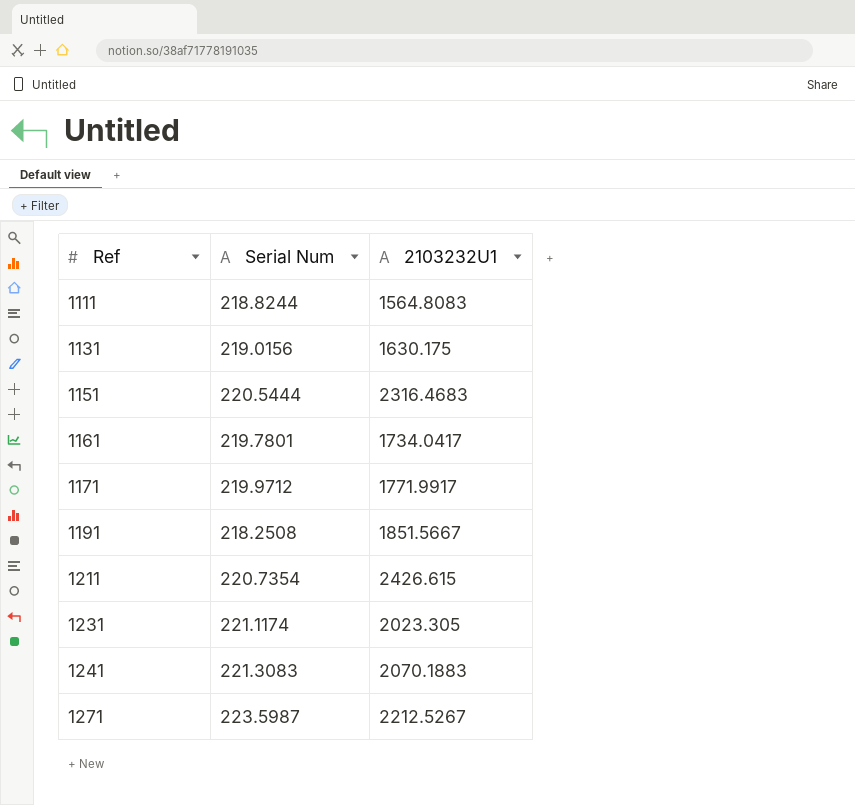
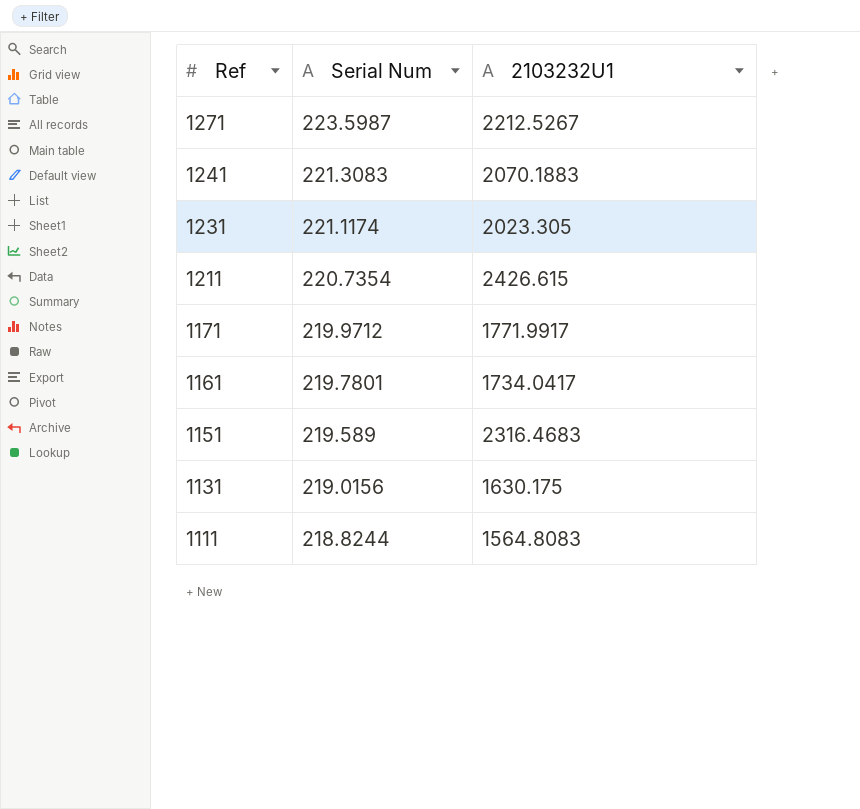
row order: Ref ascending -> Ref descending
row 1191: 218.2508 | 1851.5667 -> none
1151 | Serial Num: 220.5444 -> 219.589

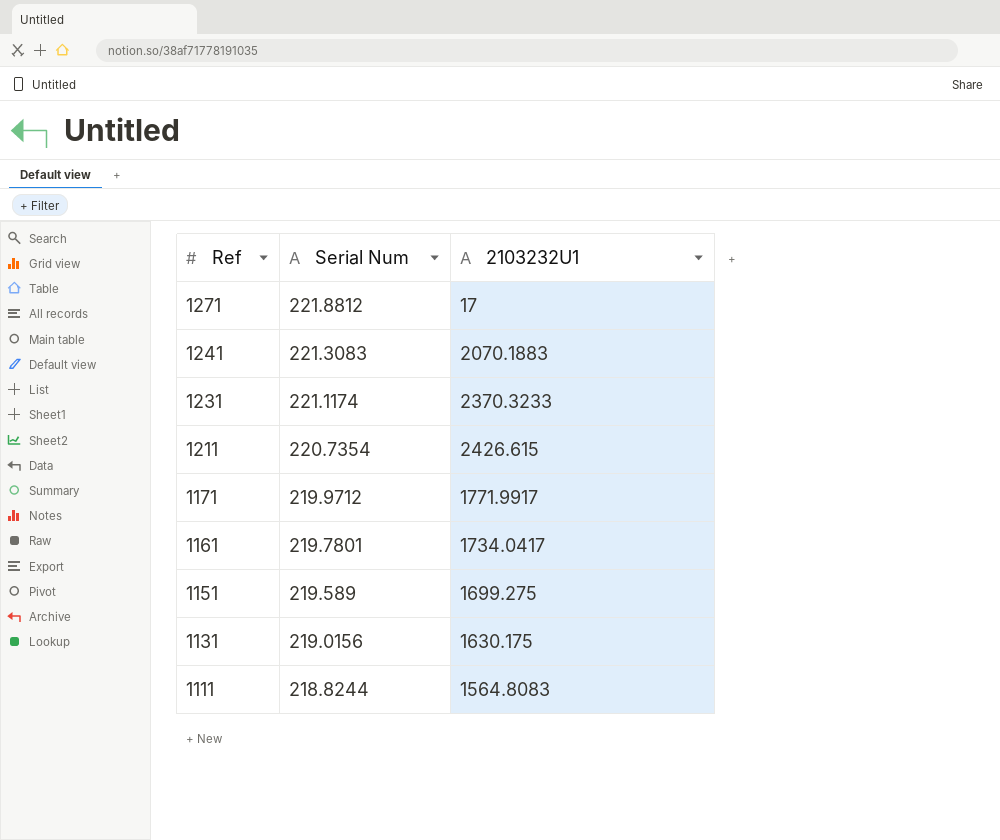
1271 | Serial Num: 223.5987 -> 221.8812
1271 | 2103232U1: 2212.5267 -> 17
1231 | 2103232U1: 2023.305 -> 2370.3233
1151 | 2103232U1: 2316.4683 -> 1699.275

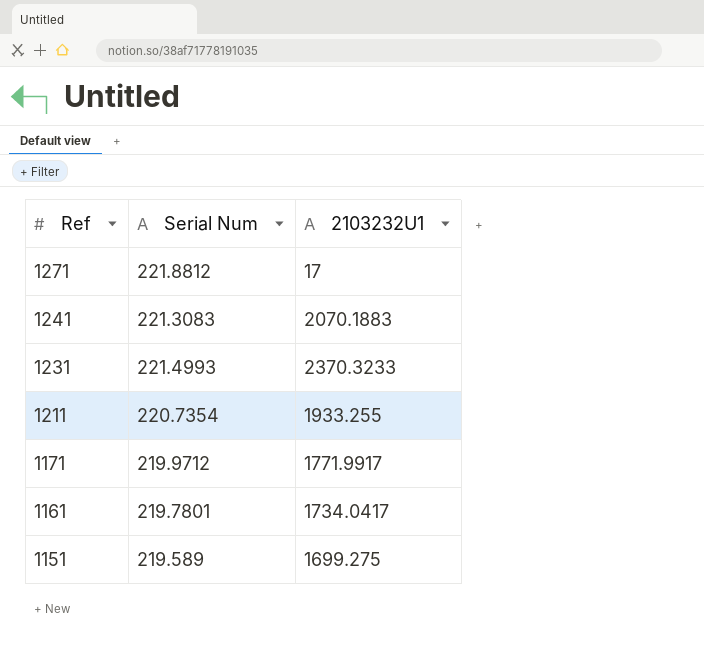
row 1131: 219.0156 | 1630.175 -> none
row 1111: 218.8244 | 1564.8083 -> none
1231 | Serial Num: 221.1174 -> 221.4993
1211 | 2103232U1: 2426.615 -> 1933.255

